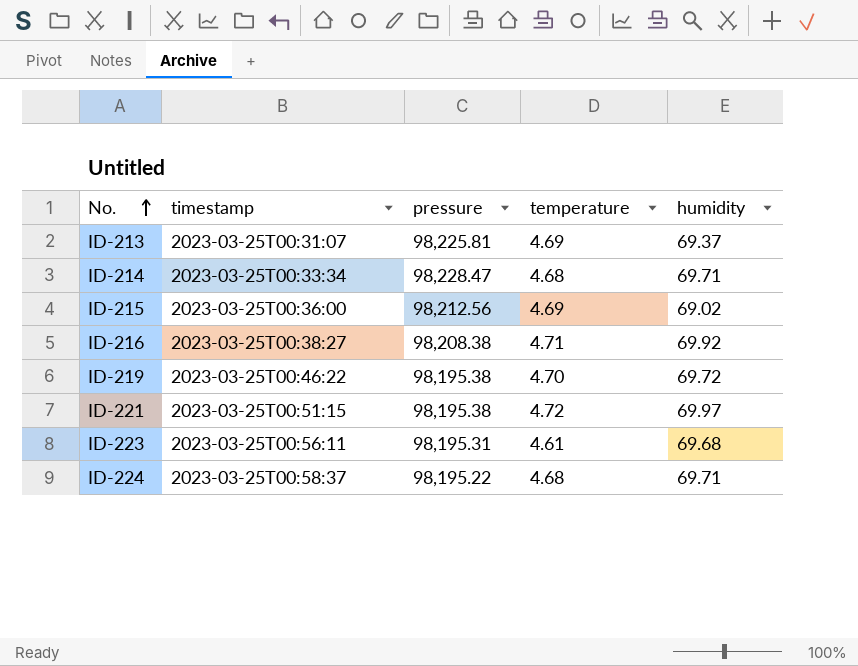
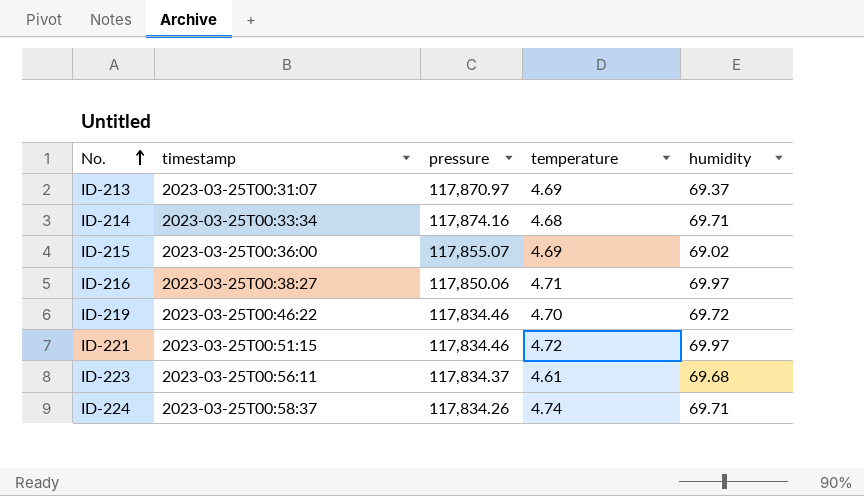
ID-213 | pressure: 98,225.81 -> 117,870.97
ID-214 | pressure: 98,228.47 -> 117,874.16
ID-215 | pressure: 98,212.56 -> 117,855.07
ID-216 | pressure: 98,208.38 -> 117,850.06
ID-216 | humidity: 69.92 -> 69.97
ID-219 | pressure: 98,195.38 -> 117,834.46
ID-221 | pressure: 98,195.38 -> 117,834.46
ID-223 | pressure: 98,195.31 -> 117,834.37
ID-224 | pressure: 98,195.22 -> 117,834.26
ID-224 | temperature: 4.68 -> 4.74

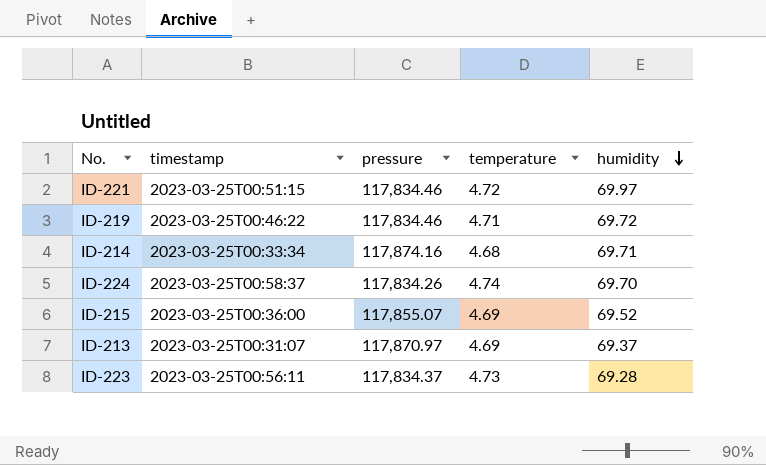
row order: No. ascending -> humidity descending
row ID-216: 2023-03-25T00:38:27 | 117,850.06 | 4.71 | 69.97 -> none
ID-219 | temperature: 4.70 -> 4.71
ID-224 | humidity: 69.71 -> 69.70
ID-215 | humidity: 69.02 -> 69.52
ID-223 | temperature: 4.61 -> 4.73
ID-223 | humidity: 69.68 -> 69.28

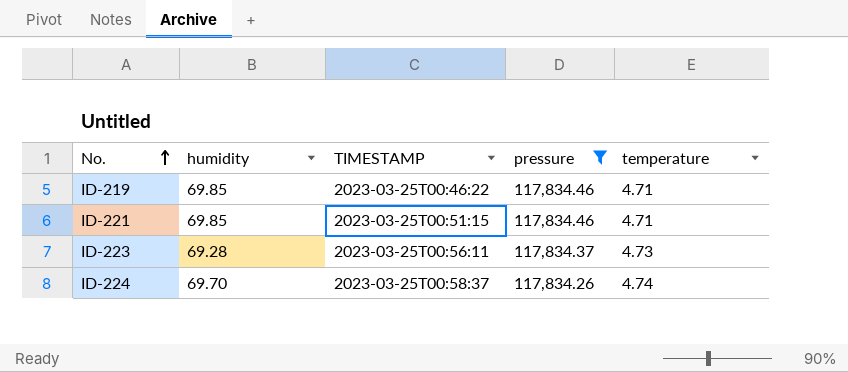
filter: none -> pressure <= 117,834.46
row order: humidity descending -> No. ascending
column humidity | position: 5 -> 2
column name: timestamp -> TIMESTAMP
ID-219 | humidity: 69.72 -> 69.85
ID-221 | humidity: 69.97 -> 69.85
ID-221 | temperature: 4.72 -> 4.71

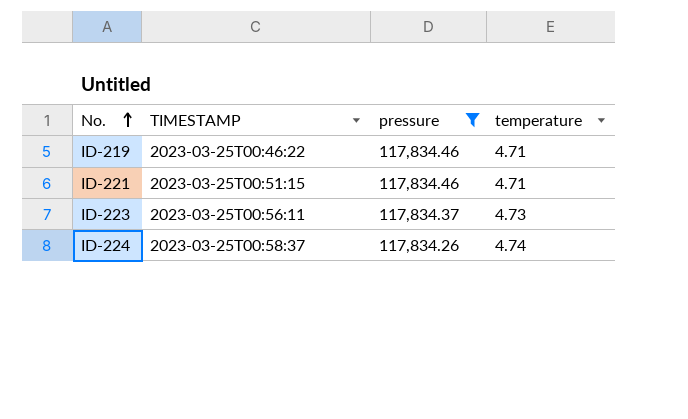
column humidity | position: 2 -> none

